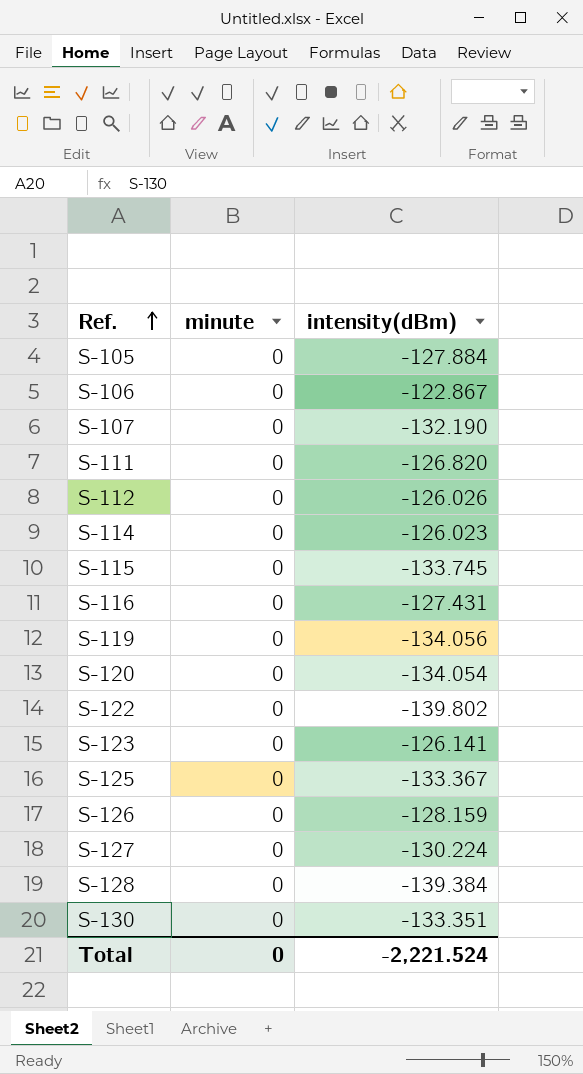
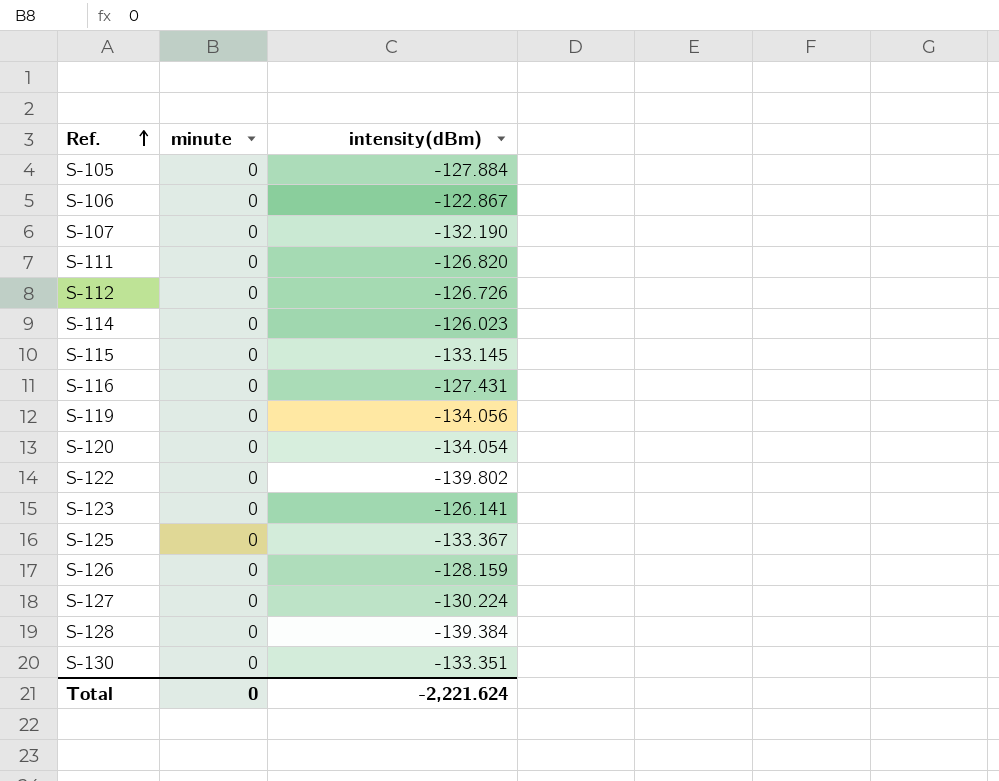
S-112 | intensity(dBm): -126.026 -> -126.726
S-115 | intensity(dBm): -133.745 -> -133.145
Total | intensity(dBm): -2,221.524 -> -2,221.624

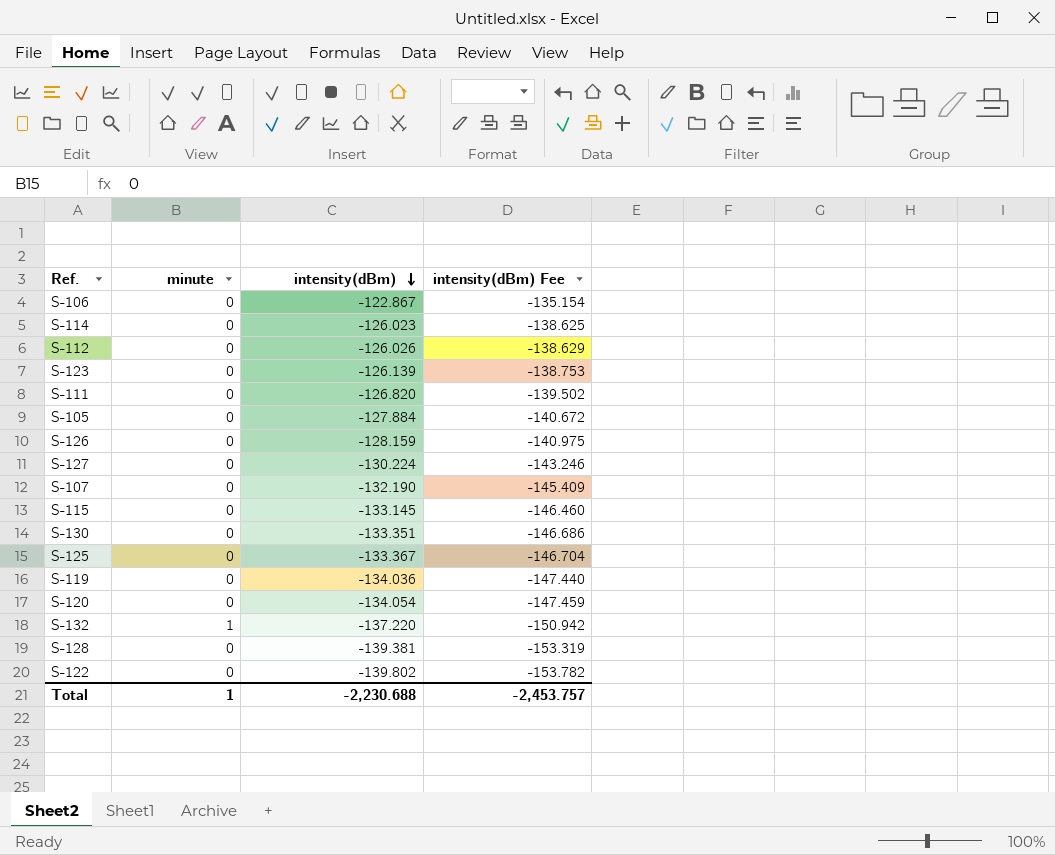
row order: Ref. ascending -> intensity(dBm) descending
column intensity(dBm) Fee | formula: none -> [intensity(dBm)] * 1.1
row S-116: 0 | -127.431 -> none
S-112 | intensity(dBm): -126.726 -> -126.026
S-123 | intensity(dBm): -126.141 -> -126.139
S-119 | intensity(dBm): -134.056 -> -134.036
row S-132: none -> 1 | -137.220 | -150.942
S-128 | intensity(dBm): -139.384 -> -139.381
Total | minute: 0 -> 1
Total | intensity(dBm): -2,221.624 -> -2,230.688

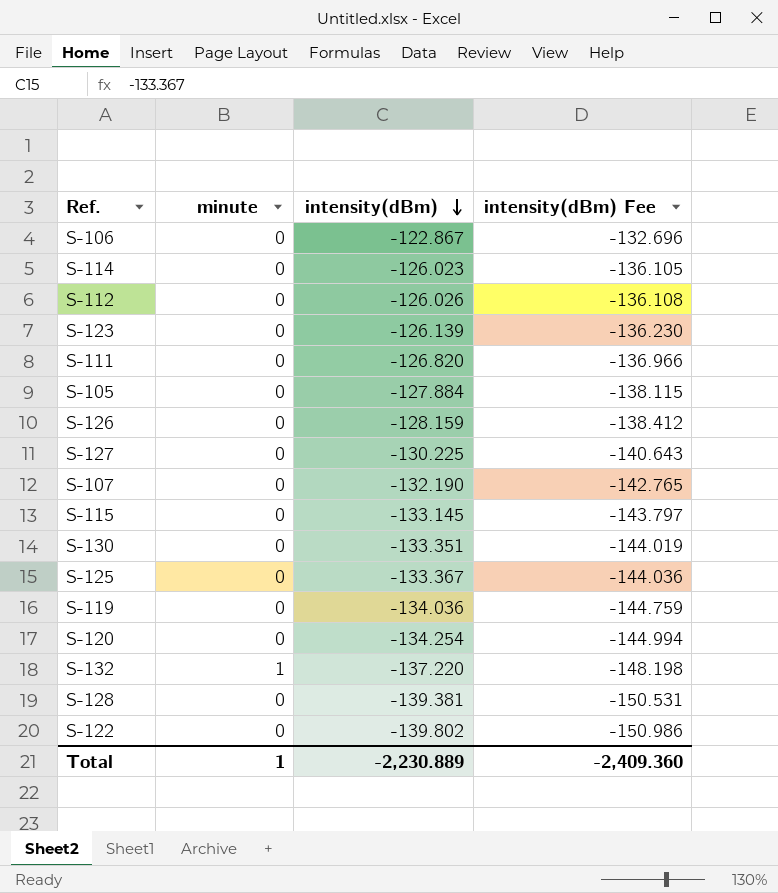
column intensity(dBm) Fee | formula: [intensity(dBm)] * 1.1 -> [intensity(dBm)] * 1.08
S-127 | intensity(dBm): -130.224 -> -130.225
S-120 | intensity(dBm): -134.054 -> -134.254
Total | intensity(dBm): -2,230.688 -> -2,230.889
Total | intensity(dBm) Fee: -2,453.757 -> -2,409.360

